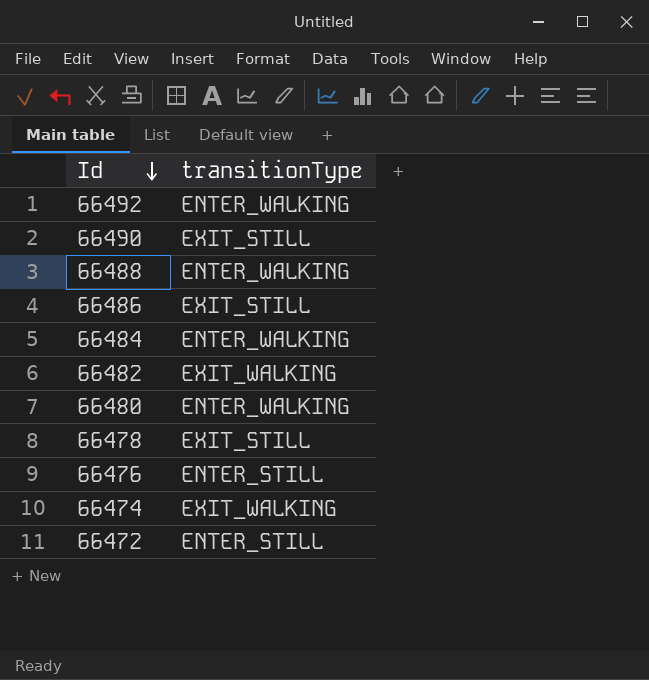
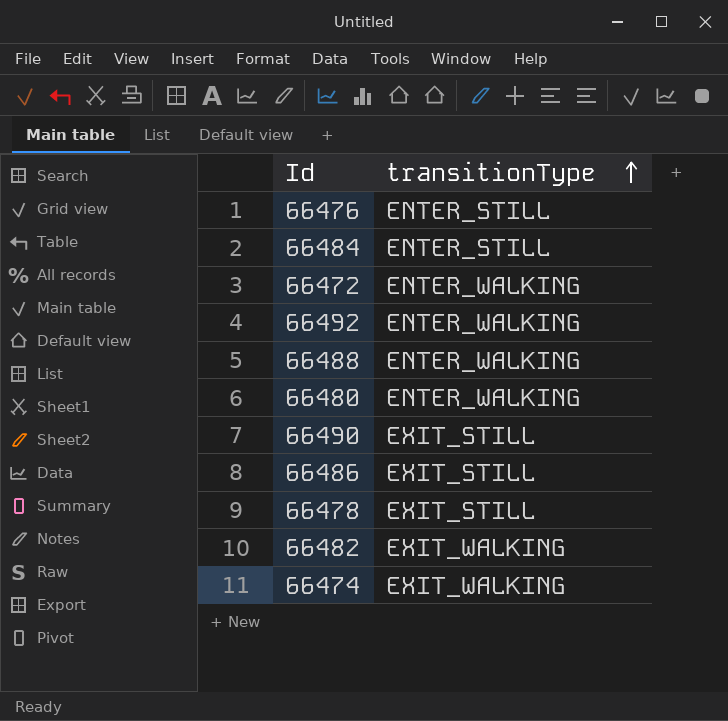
row order: Id descending -> transitionType ascending
66484 | transitionType: ENTER_WALKING -> ENTER_STILL
66472 | transitionType: ENTER_STILL -> ENTER_WALKING

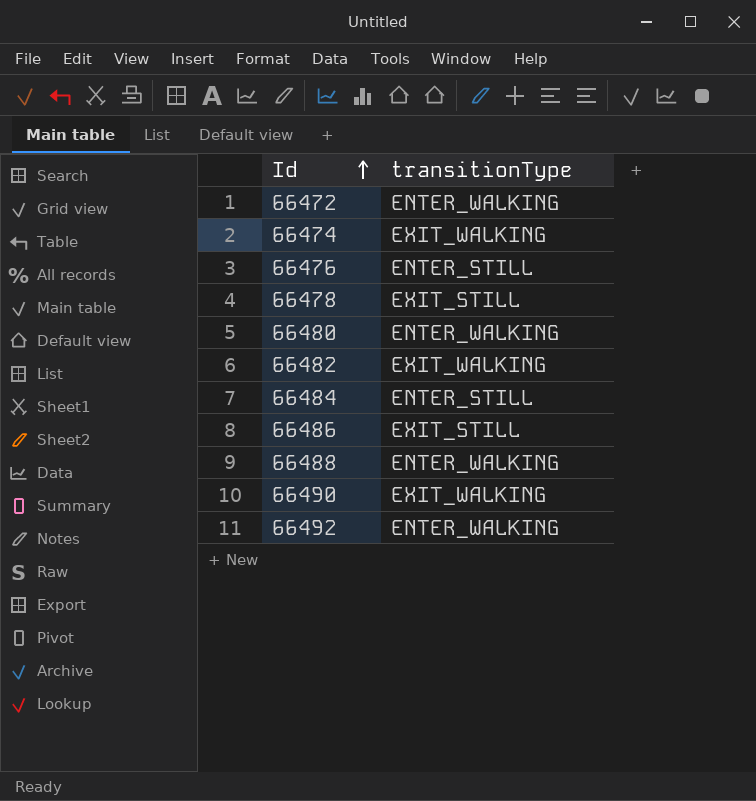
row order: transitionType ascending -> Id ascending
66490 | transitionType: EXIT_STILL -> EXIT_WALKING

